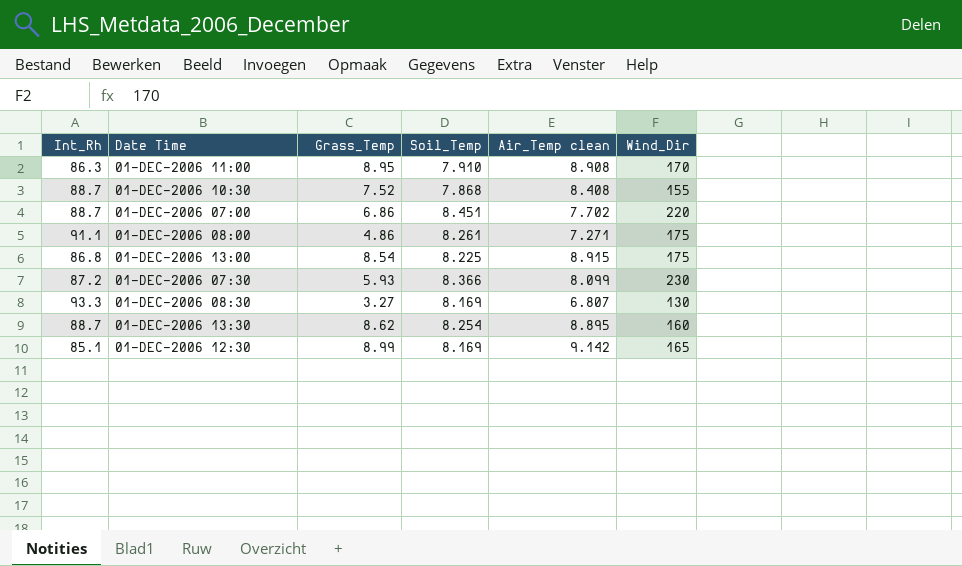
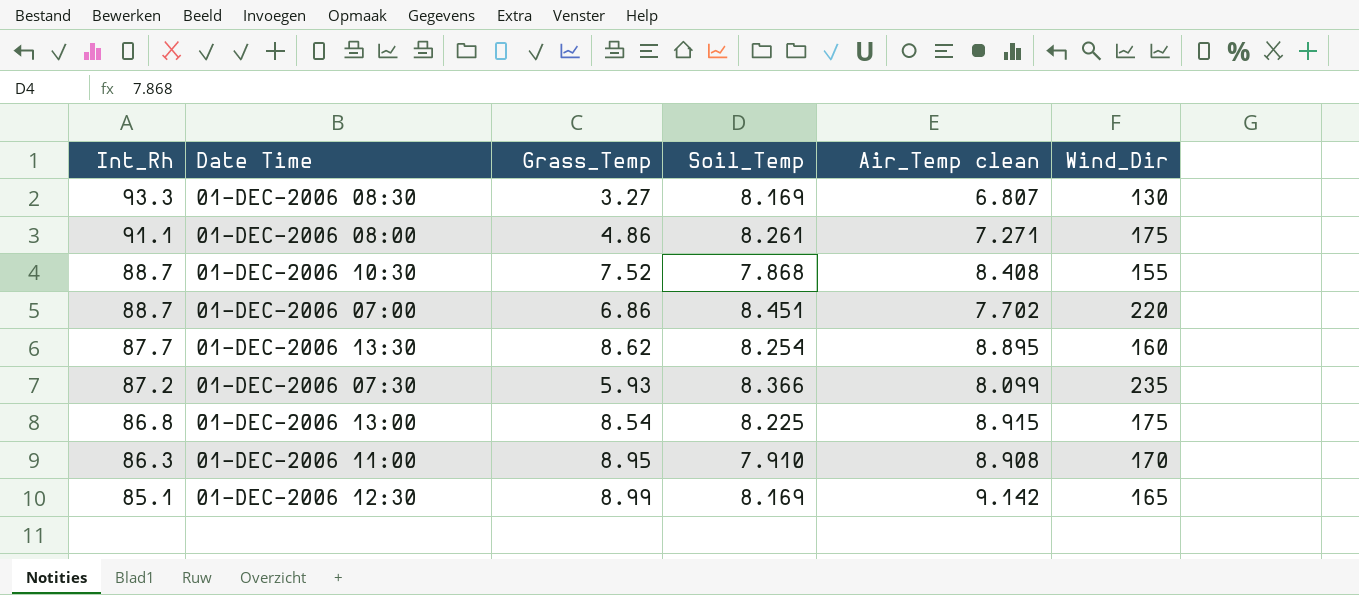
row order: none -> Int_Rh descending
01-DEC-2006 13:30 | Int_Rh: 88.7 -> 87.7
01-DEC-2006 07:30 | Wind_Dir: 230 -> 235

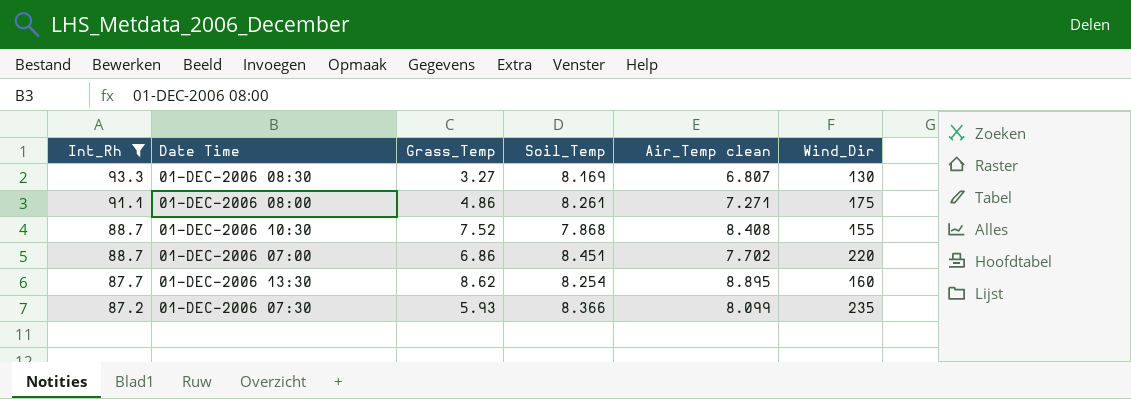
filter: none -> Int_Rh >= 87.2

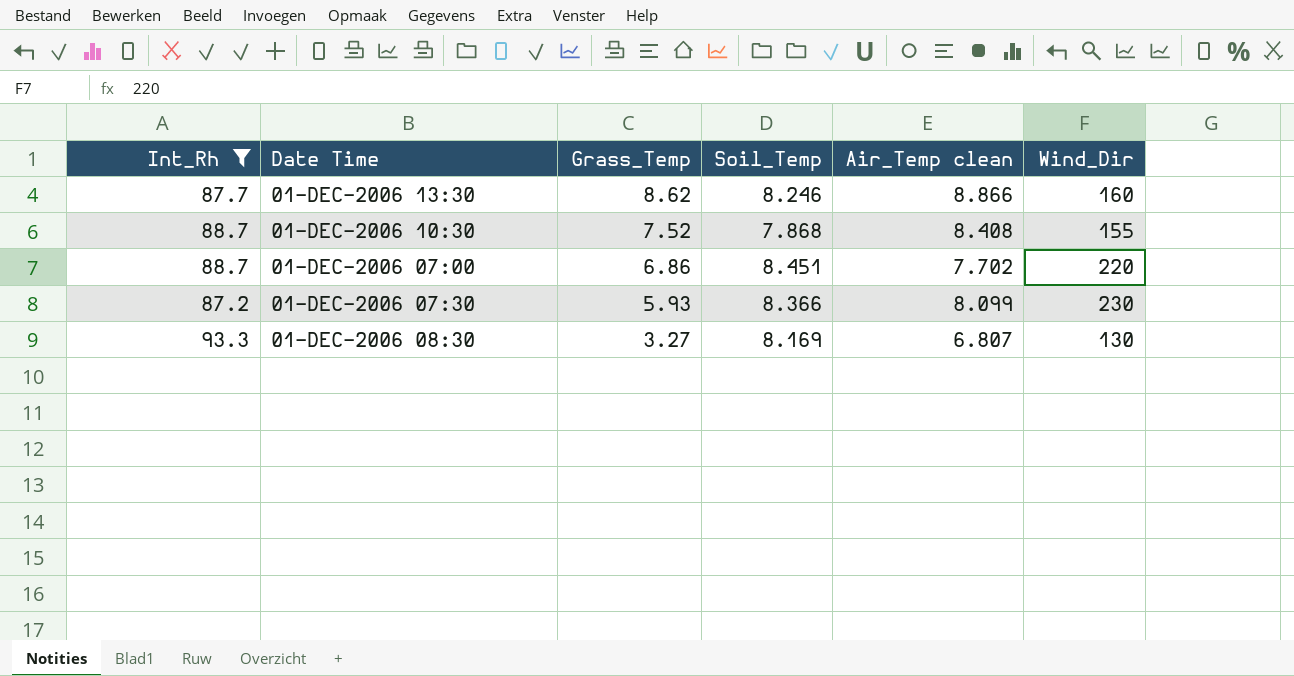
row order: Int_Rh descending -> Grass_Temp descending
row 01-DEC-2006 08:00: 91.1 | 4.86 | 8.261 | 7.271 | 175 -> none
01-DEC-2006 13:30 | Soil_Temp: 8.254 -> 8.246
01-DEC-2006 13:30 | Air_Temp clean: 8.895 -> 8.866
01-DEC-2006 07:30 | Wind_Dir: 235 -> 230

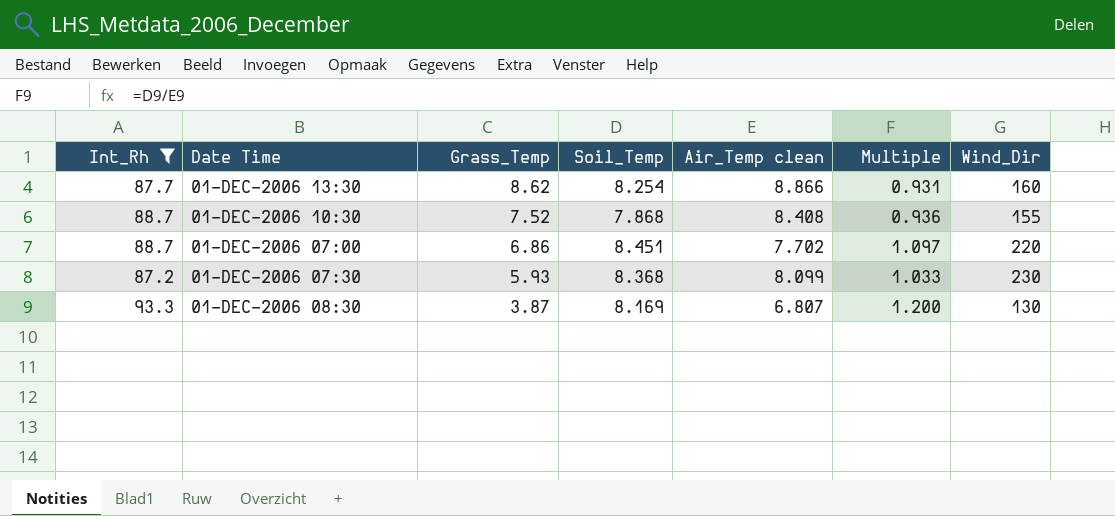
column Multiple | formula: none -> [Soil_Temp] / [Air_Temp clean]
01-DEC-2006 13:30 | Soil_Temp: 8.246 -> 8.254
01-DEC-2006 07:30 | Soil_Temp: 8.366 -> 8.368
01-DEC-2006 08:30 | Grass_Temp: 3.27 -> 3.87

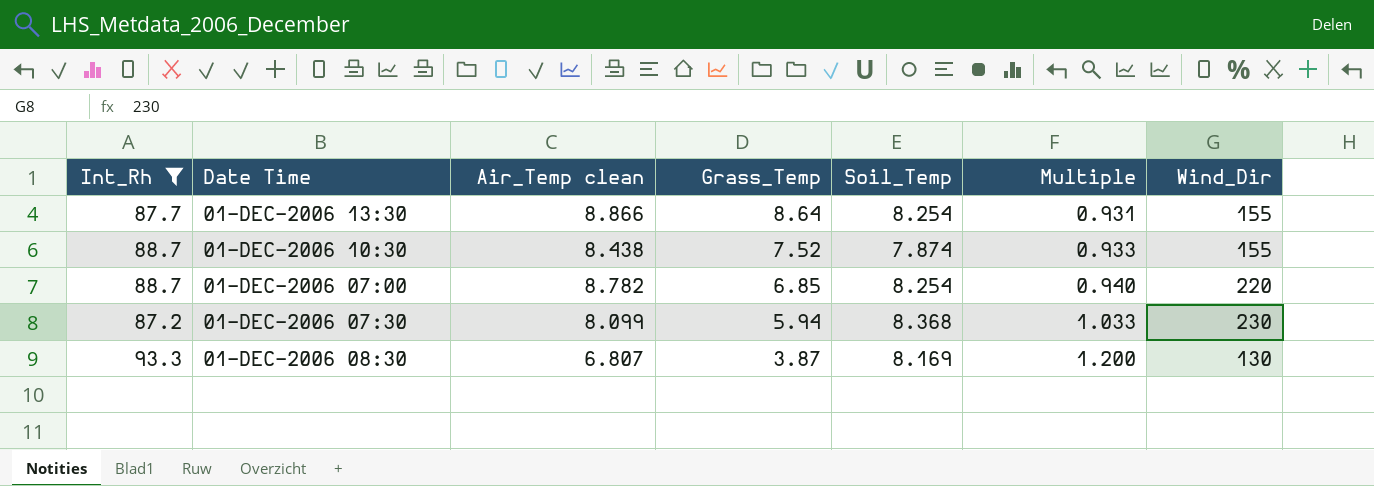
column Air_Temp clean | position: 5 -> 3
01-DEC-2006 13:30 | Grass_Temp: 8.62 -> 8.64
01-DEC-2006 13:30 | Wind_Dir: 160 -> 155
01-DEC-2006 10:30 | Air_Temp clean: 8.408 -> 8.438
01-DEC-2006 10:30 | Soil_Temp: 7.868 -> 7.874
01-DEC-2006 10:30 | Multiple: 0.936 -> 0.933
01-DEC-2006 07:00 | Air_Temp clean: 7.702 -> 8.782
01-DEC-2006 07:00 | Grass_Temp: 6.86 -> 6.85
01-DEC-2006 07:00 | Soil_Temp: 8.451 -> 8.254
01-DEC-2006 07:00 | Multiple: 1.097 -> 0.940
01-DEC-2006 07:30 | Grass_Temp: 5.93 -> 5.94

